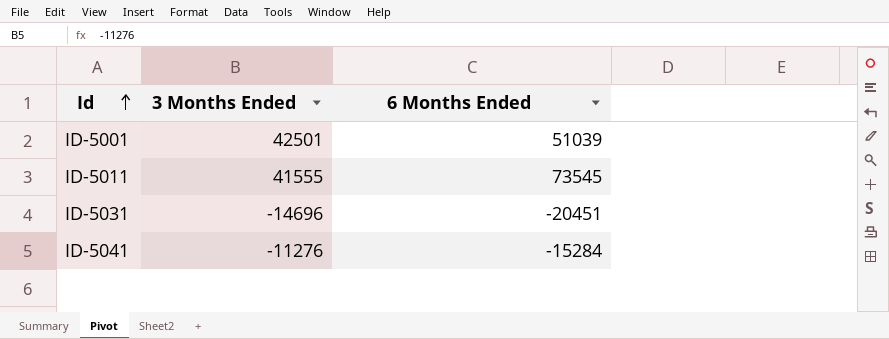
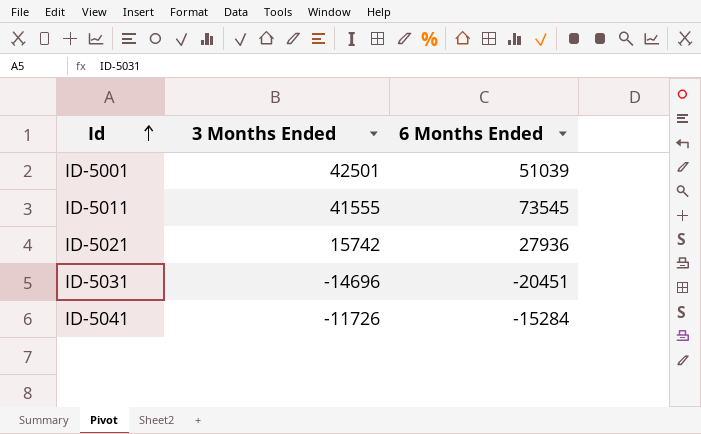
row ID-5021: none -> 15742 | 27936
ID-5041 | 3 Months Ended: -11276 -> -11726

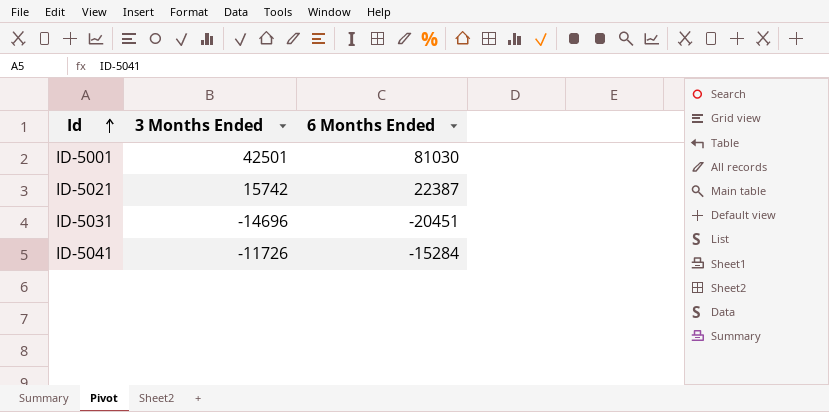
row ID-5011: 41555 | 73545 -> none
ID-5001 | 6 Months Ended: 51039 -> 81030
ID-5021 | 6 Months Ended: 27936 -> 22387

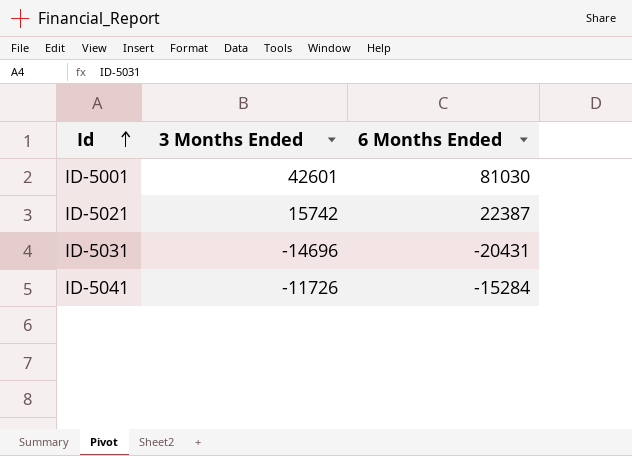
ID-5001 | 3 Months Ended: 42501 -> 42601
ID-5031 | 6 Months Ended: -20451 -> -20431

